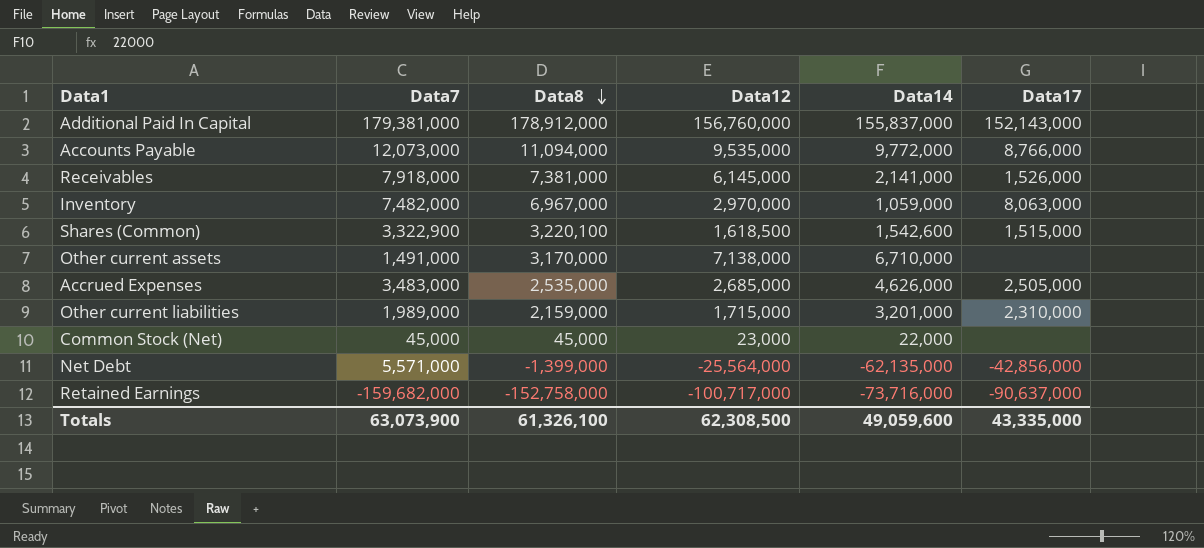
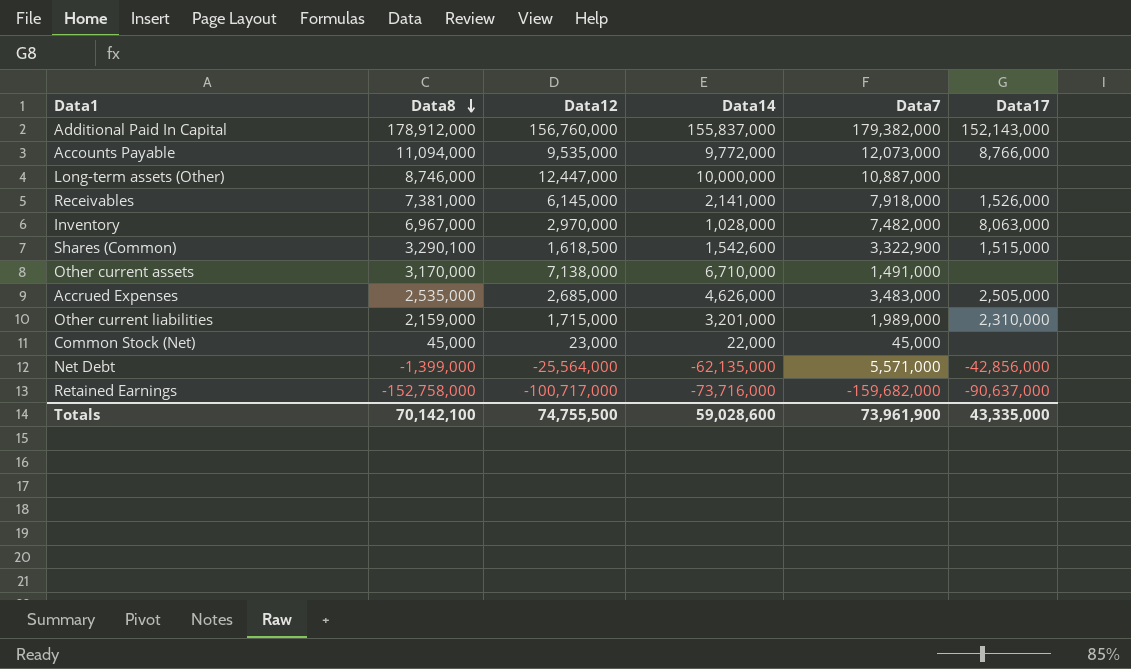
column Data7 | position: 2 -> 5
Additional Paid In Capital | Data7: 179,381,000 -> 179,382,000
row Long-term assets (Other): none -> 8,746,000 | 12,447,000 | 10,000,000 | 10,887,000 | none
Inventory | Data14: 1,059,000 -> 1,028,000
Shares (Common) | Data8: 3,220,100 -> 3,290,100
Totals | Data8: 61,326,100 -> 70,142,100
Totals | Data12: 62,308,500 -> 74,755,500
Totals | Data14: 49,059,600 -> 59,028,600
Totals | Data7: 63,073,900 -> 73,961,900

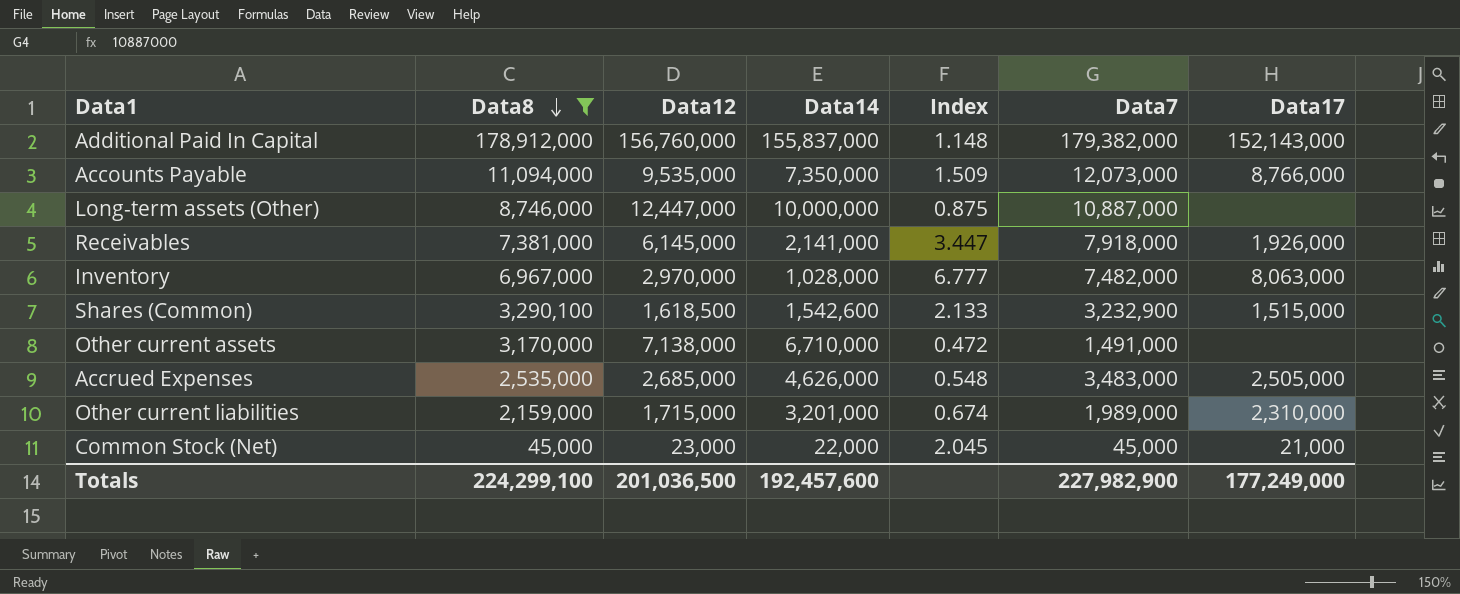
filter: none -> Data8 >= 45,000
column Index | formula: none -> [Data8] / [Data14]
Accounts Payable | Data14: 9,772,000 -> 7,350,000
Receivables | Data17: 1,526,000 -> 1,926,000
Shares (Common) | Data7: 3,322,900 -> 3,232,900
Common Stock (Net) | Data17: none -> 21,000
Totals | Data8: 70,142,100 -> 224,299,100
Totals | Data12: 74,755,500 -> 201,036,500
Totals | Data14: 59,028,600 -> 192,457,600
Totals | Data7: 73,961,900 -> 227,982,900
Totals | Data17: 43,335,000 -> 177,249,000

